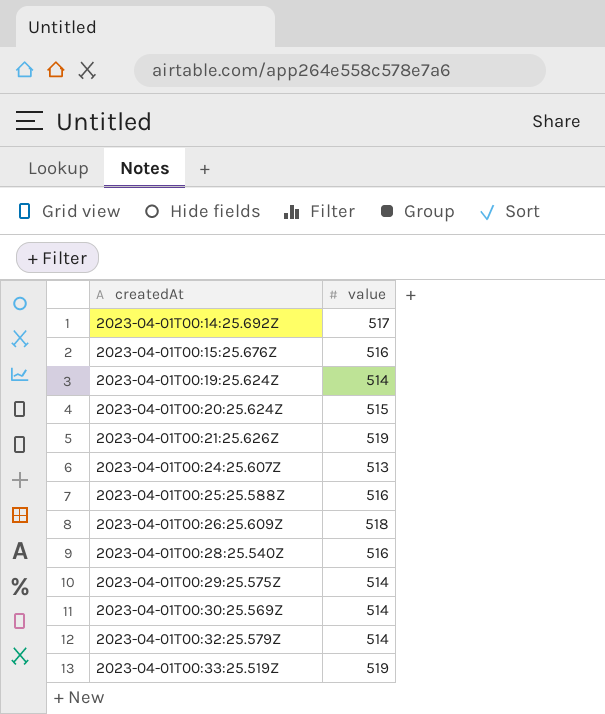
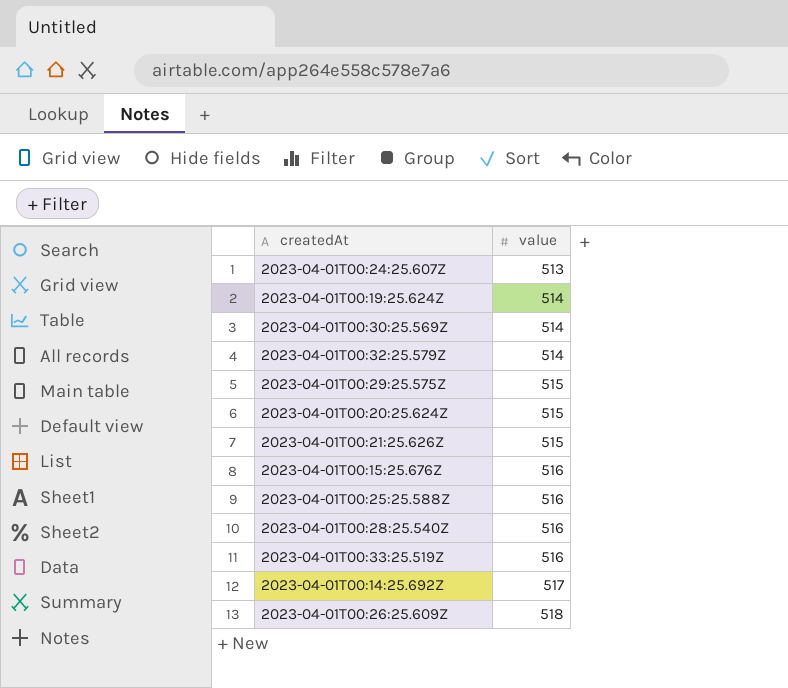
row order: createdAt ascending -> value ascending
2023-04-01T00:29:25.575Z | value: 514 -> 515
2023-04-01T00:21:25.626Z | value: 519 -> 515
2023-04-01T00:33:25.519Z | value: 519 -> 516

